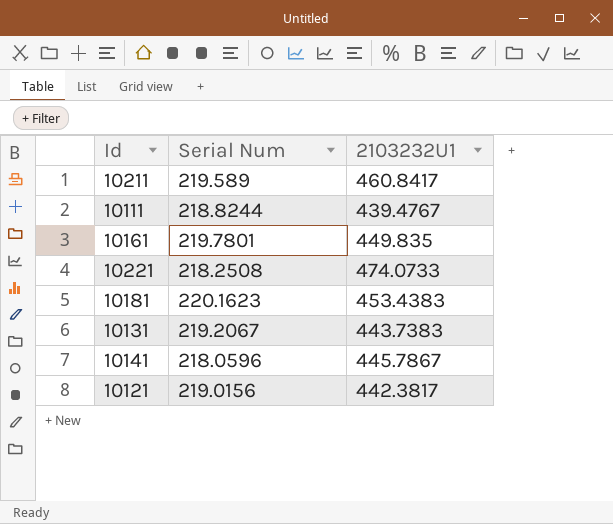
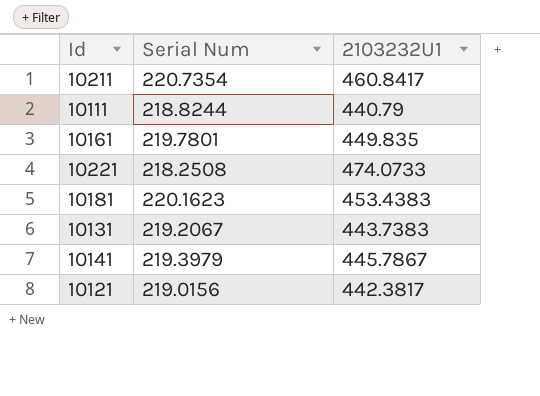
10211 | Serial Num: 219.589 -> 220.7354
10111 | 2103232U1: 439.4767 -> 440.79
10141 | Serial Num: 218.0596 -> 219.3979

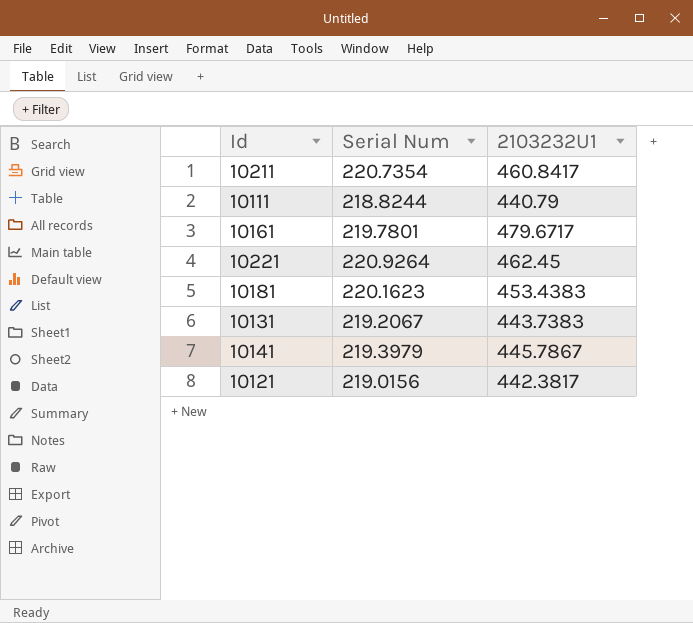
10161 | 2103232U1: 449.835 -> 479.6717
10221 | Serial Num: 218.2508 -> 220.9264
10221 | 2103232U1: 474.0733 -> 462.45

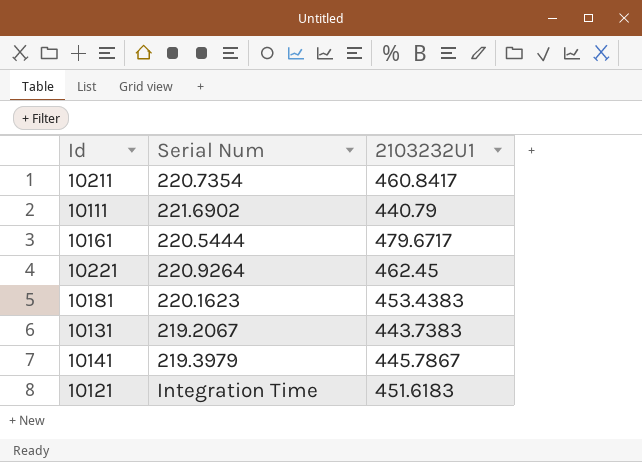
10111 | Serial Num: 218.8244 -> 221.6902
10161 | Serial Num: 219.7801 -> 220.5444
10121 | Serial Num: 219.0156 -> Integration Time
10121 | 2103232U1: 442.3817 -> 451.6183

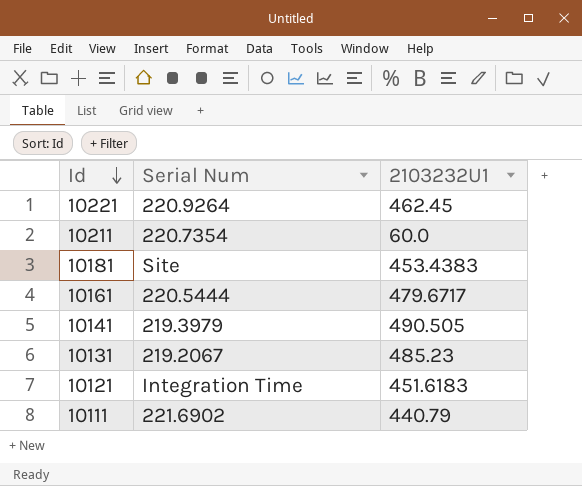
row order: none -> Id descending
10211 | 2103232U1: 460.8417 -> 60.0
10181 | Serial Num: 220.1623 -> Site
10141 | 2103232U1: 445.7867 -> 490.505
10131 | 2103232U1: 443.7383 -> 485.23

